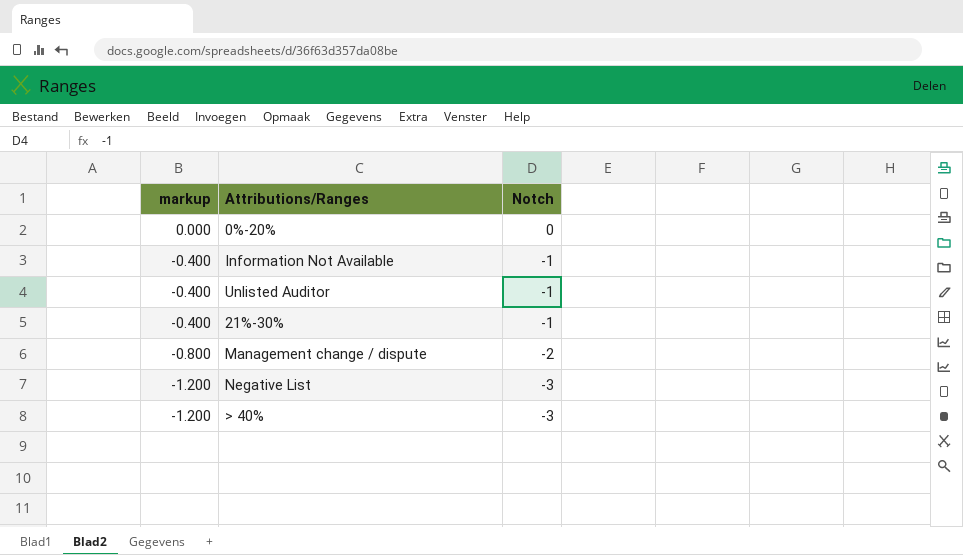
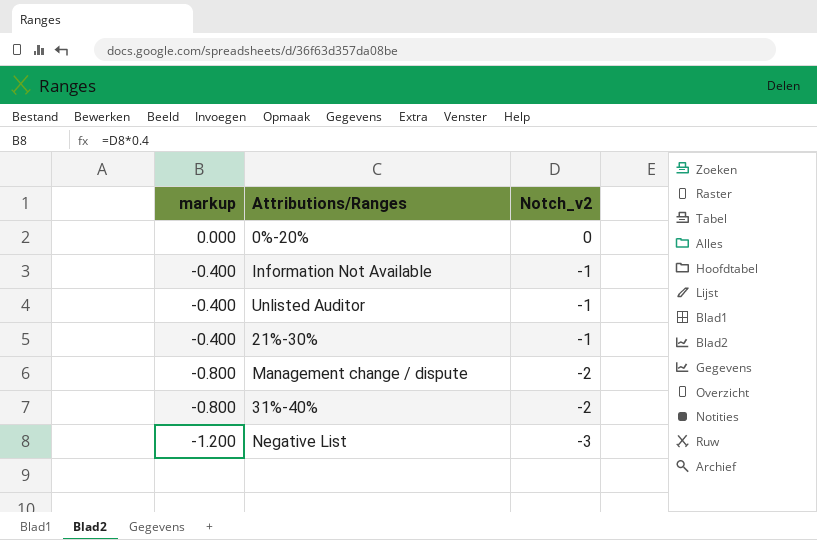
column name: Notch -> Notch_v2
row > 40%: -1.200 | -3 -> none
row 31%-40%: none -> -0.800 | -2

